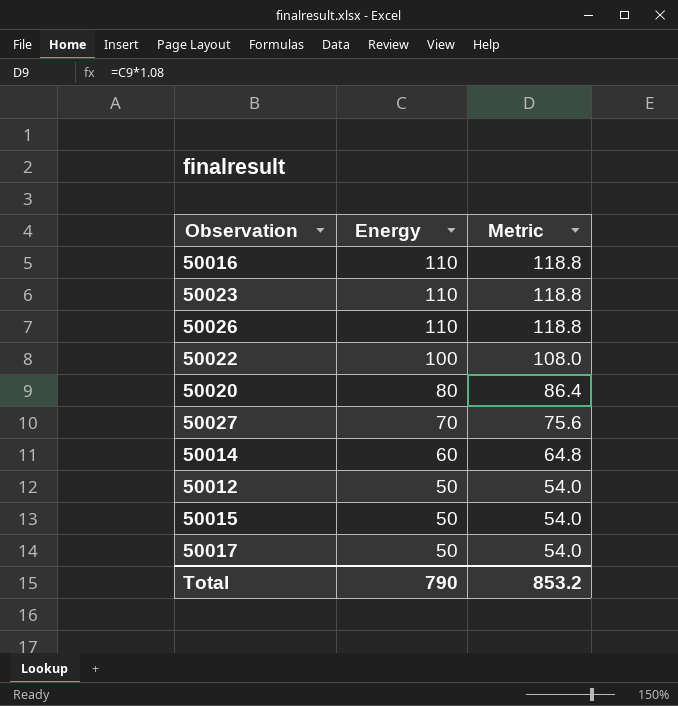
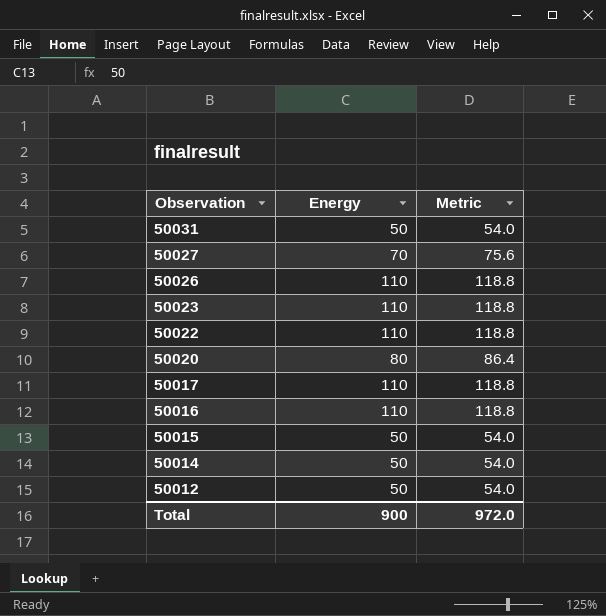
row order: Energy descending -> Observation descending
row 50031: none -> 50 | 54.0
50022 | Energy: 100 -> 110
50022 | Metric: 108.0 -> 118.8
50017 | Energy: 50 -> 110
50017 | Metric: 54.0 -> 118.8
50014 | Energy: 60 -> 50
50014 | Metric: 64.8 -> 54.0
Total | Energy: 790 -> 900
Total | Metric: 853.2 -> 972.0

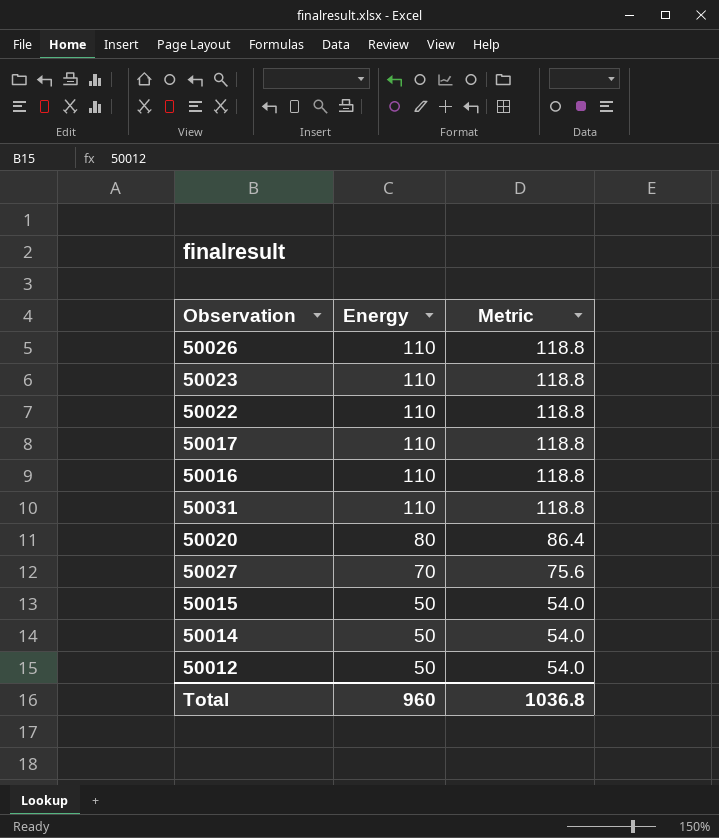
row order: Observation descending -> Energy descending
50031 | Energy: 50 -> 110
50031 | Metric: 54.0 -> 118.8
Total | Energy: 900 -> 960
Total | Metric: 972.0 -> 1036.8

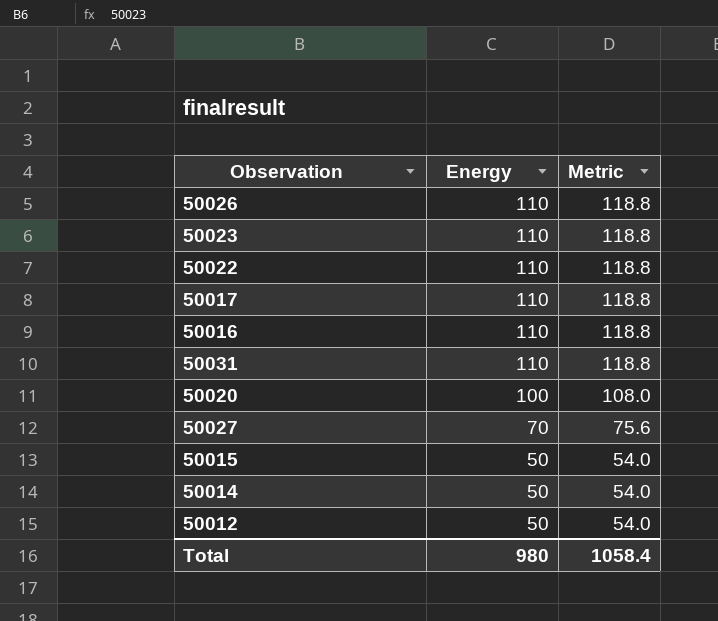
50020 | Energy: 80 -> 100
50020 | Metric: 86.4 -> 108.0
Total | Energy: 960 -> 980
Total | Metric: 1036.8 -> 1058.4

